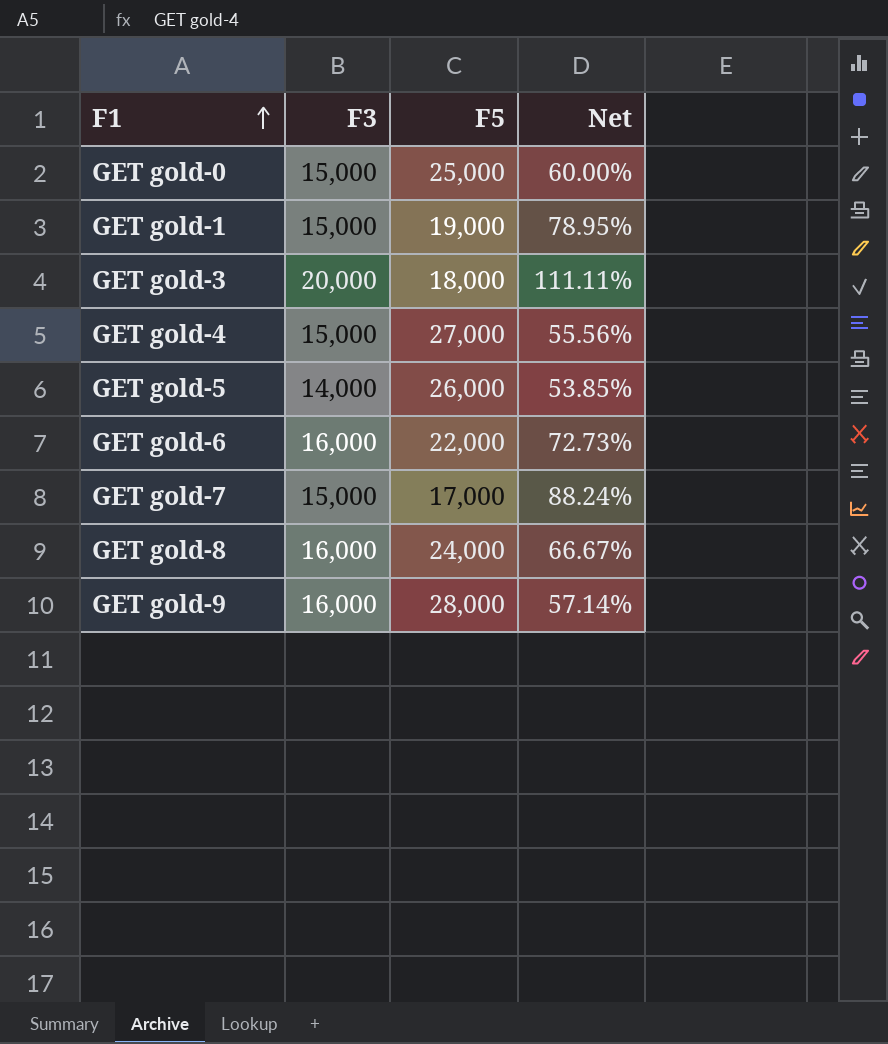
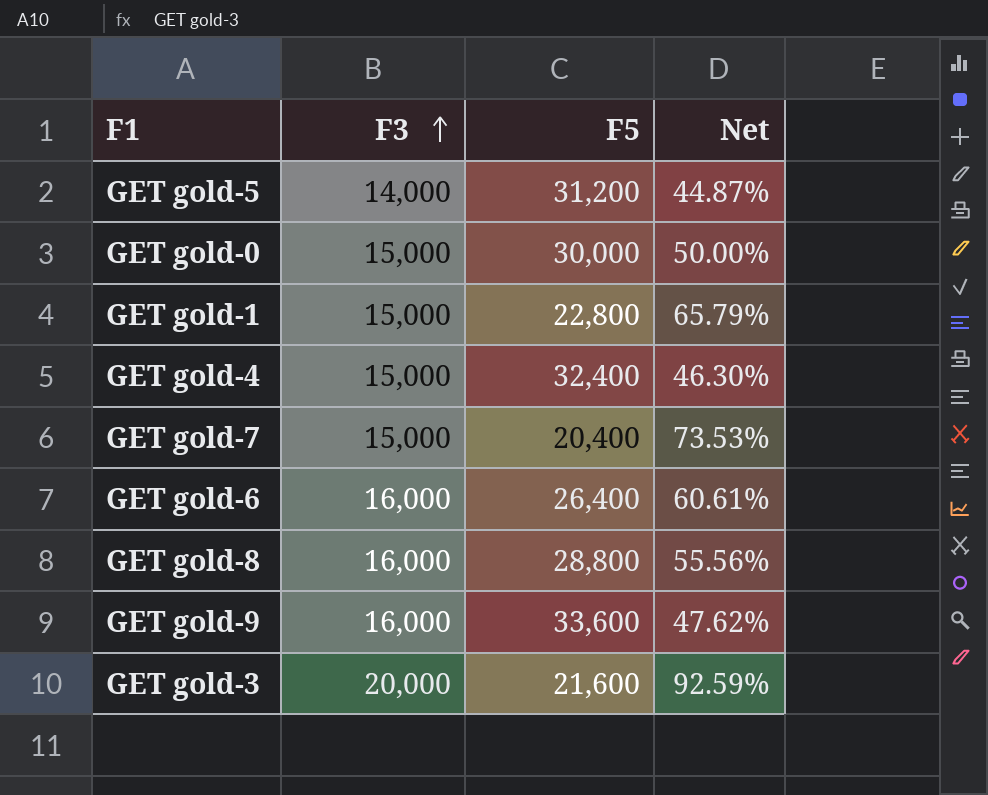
row order: F1 ascending -> F3 ascending
GET gold-5 | F5: 26,000 -> 31,200
GET gold-5 | Net: 53.85% -> 44.87%
GET gold-0 | F5: 25,000 -> 30,000
GET gold-0 | Net: 60.00% -> 50.00%
GET gold-1 | F5: 19,000 -> 22,800
GET gold-1 | Net: 78.95% -> 65.79%
GET gold-4 | F5: 27,000 -> 32,400
GET gold-4 | Net: 55.56% -> 46.30%
GET gold-7 | F5: 17,000 -> 20,400
GET gold-7 | Net: 88.24% -> 73.53%
GET gold-6 | F5: 22,000 -> 26,400
GET gold-6 | Net: 72.73% -> 60.61%
GET gold-8 | F5: 24,000 -> 28,800
GET gold-8 | Net: 66.67% -> 55.56%
GET gold-9 | F5: 28,000 -> 33,600
GET gold-9 | Net: 57.14% -> 47.62%
GET gold-3 | F5: 18,000 -> 21,600
GET gold-3 | Net: 111.11% -> 92.59%

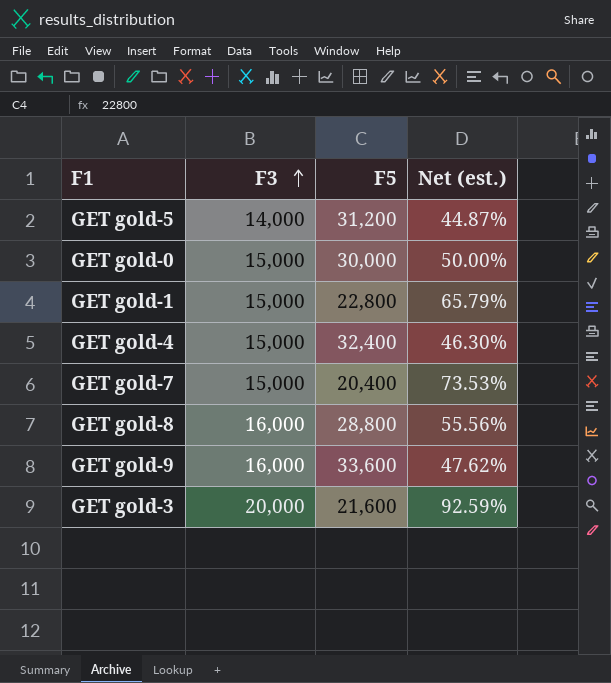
column name: Net -> Net (est.)
row GET gold-6: 16,000 | 26,400 | 60.61% -> none

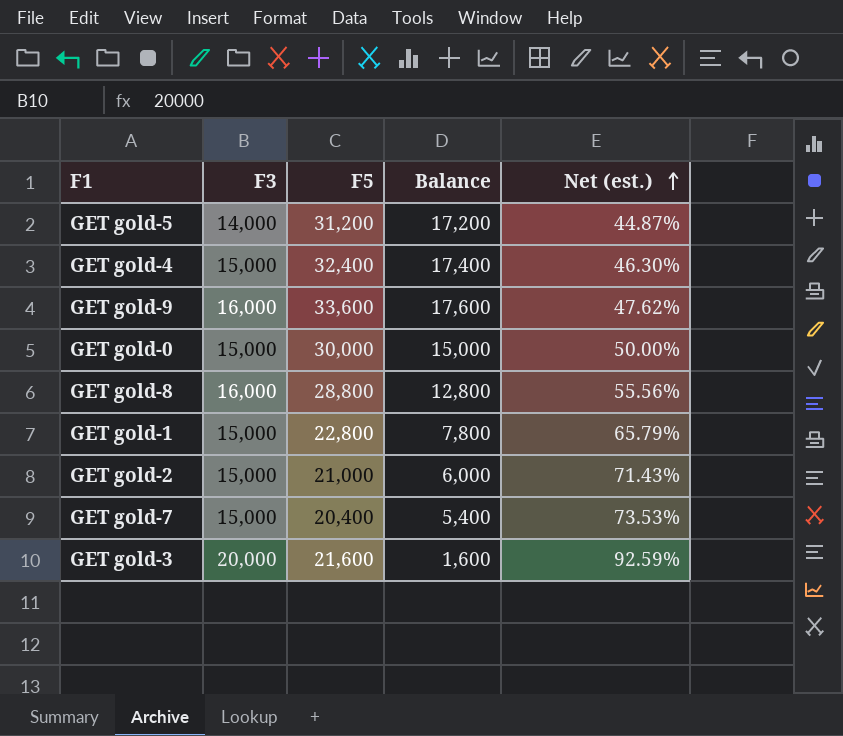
row order: F3 ascending -> Net (est.) ascending
column Balance | formula: none -> [F5] - [F3]
row GET gold-2: none -> 15,000 | 21,000 | 6,000 | 71.43%

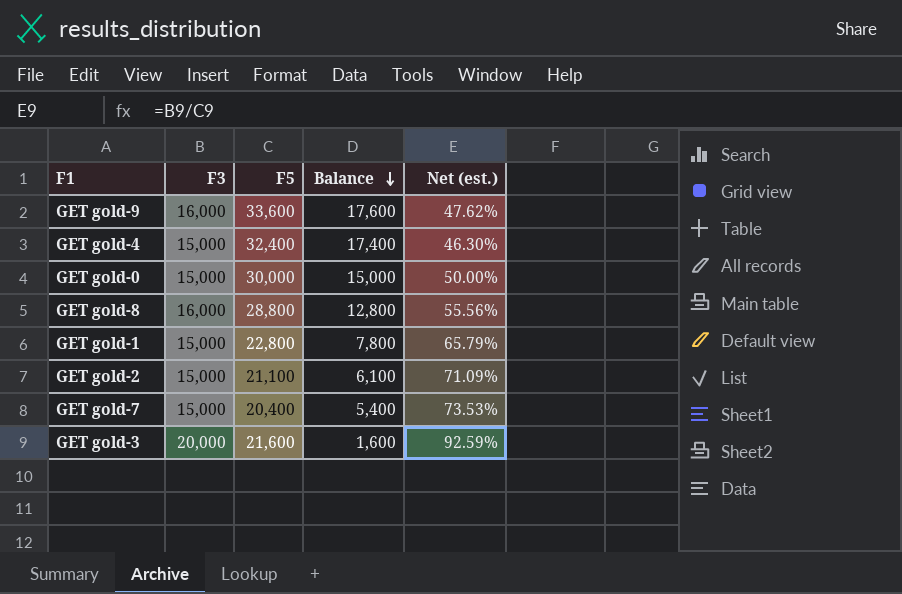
row order: Net (est.) ascending -> Balance descending
row GET gold-5: 14,000 | 31,200 | 17,200 | 44.87% -> none
GET gold-2 | F5: 21,000 -> 21,100
GET gold-2 | Balance: 6,000 -> 6,100
GET gold-2 | Net (est.): 71.43% -> 71.09%

